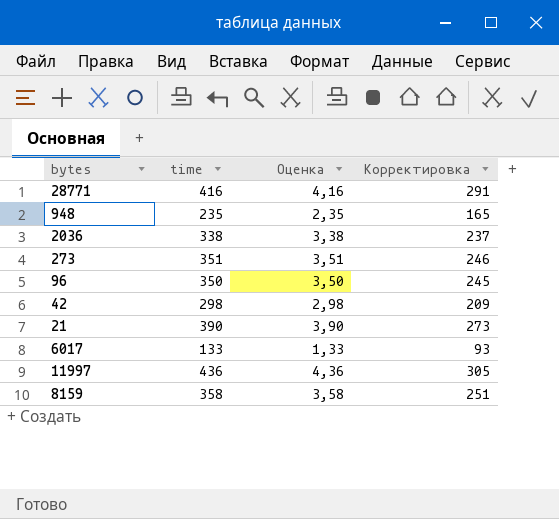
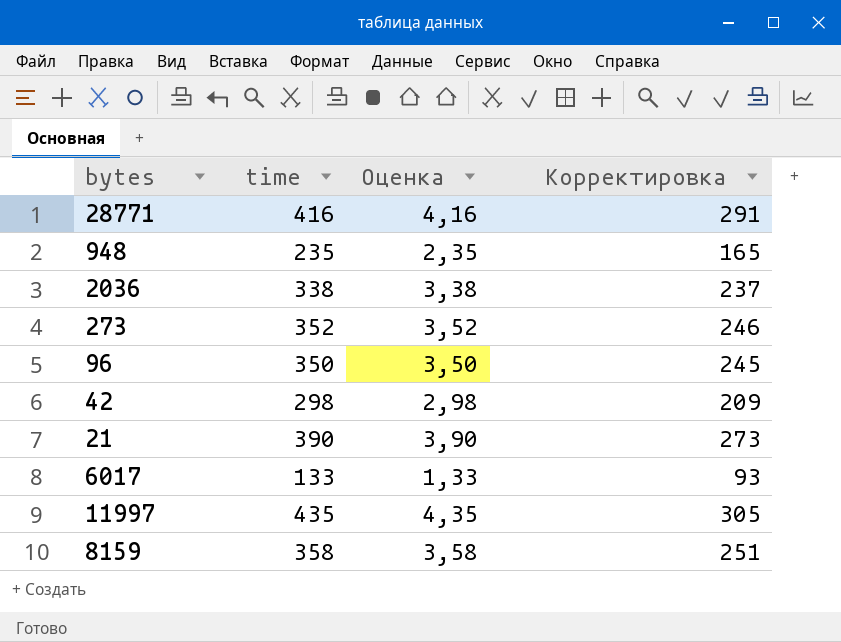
273 | time: 351 -> 352
273 | Оценка: 3,51 -> 3,52
11997 | time: 436 -> 435
11997 | Оценка: 4,36 -> 4,35

